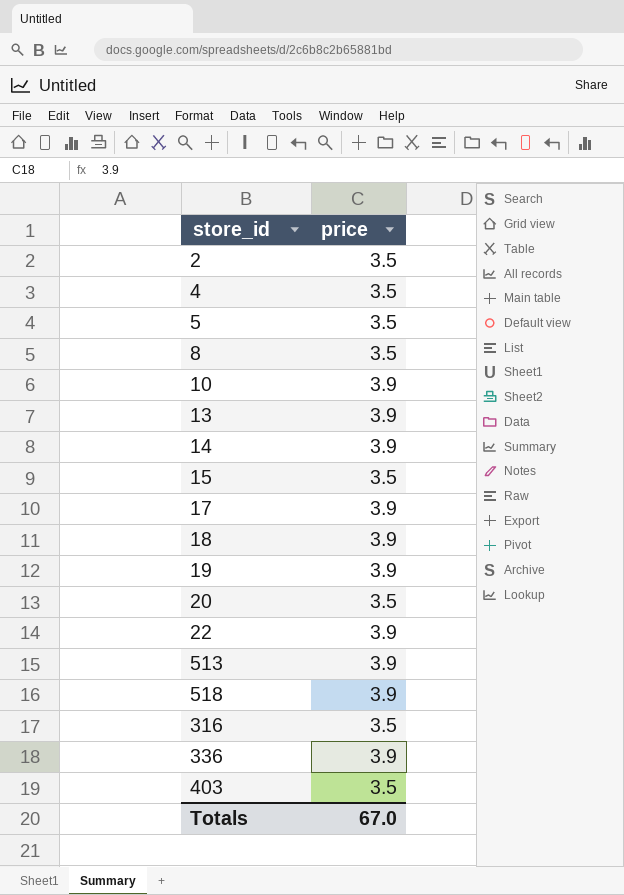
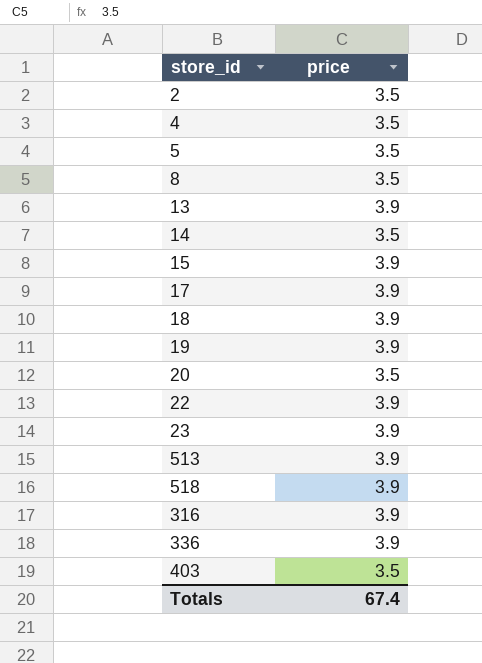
row 10: 3.9 -> none
14 | price: 3.9 -> 3.5
15 | price: 3.5 -> 3.9
row 23: none -> 3.9
316 | price: 3.5 -> 3.9
Totals | price: 67.0 -> 67.4

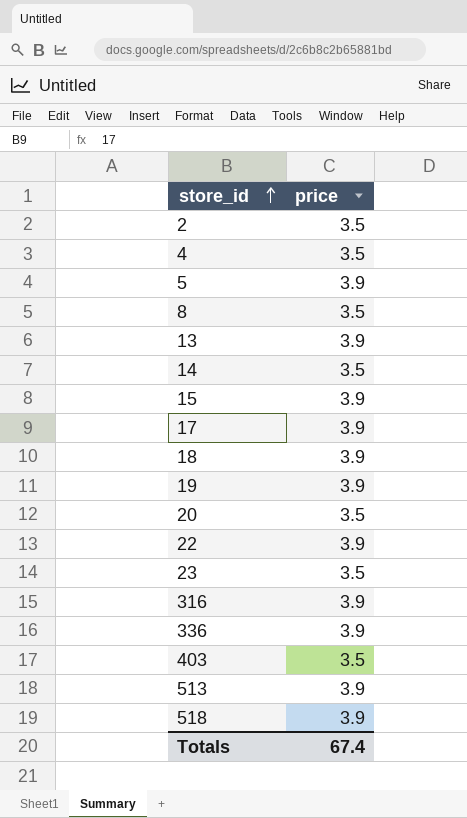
row order: none -> store_id ascending
5 | price: 3.5 -> 3.9
23 | price: 3.9 -> 3.5

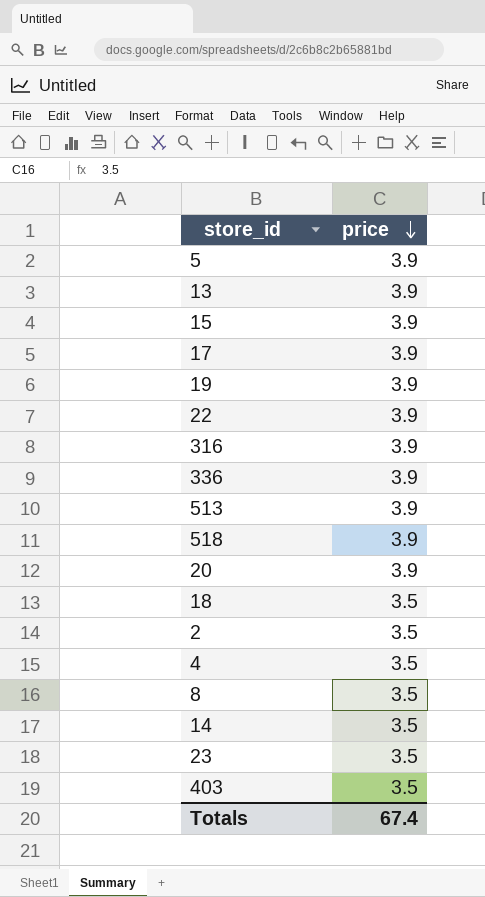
row order: store_id ascending -> price descending
20 | price: 3.5 -> 3.9
18 | price: 3.9 -> 3.5

